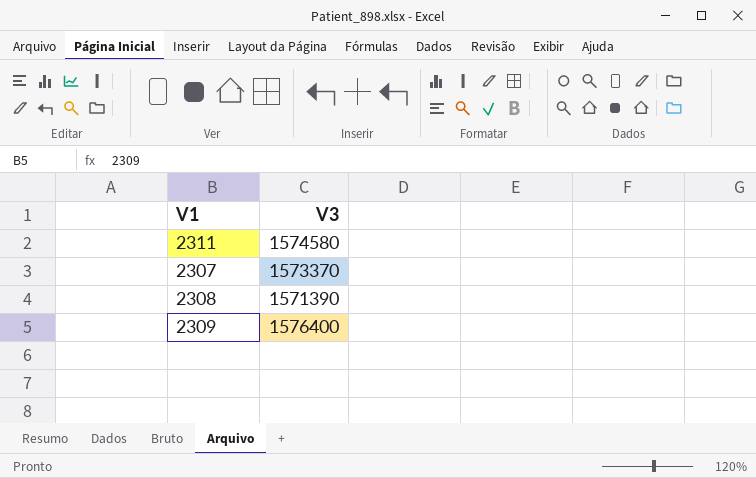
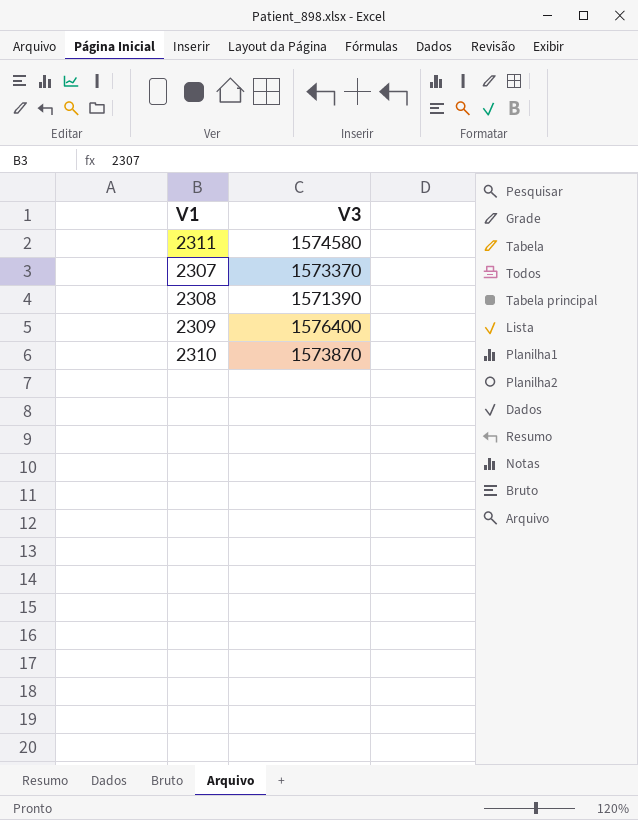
row 2310: none -> 1573870

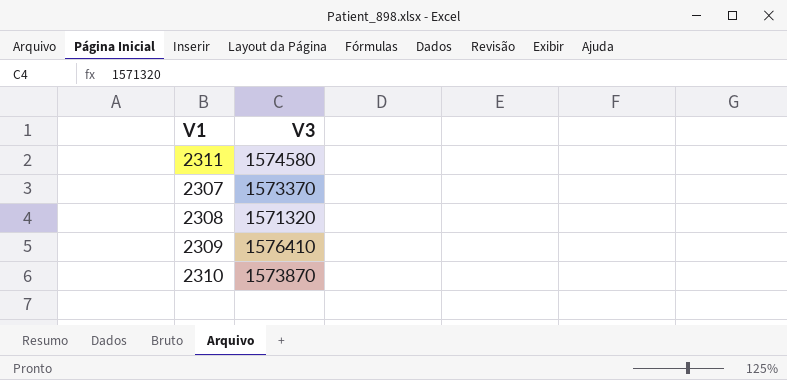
2308 | V3: 1571390 -> 1571320
2309 | V3: 1576400 -> 1576410

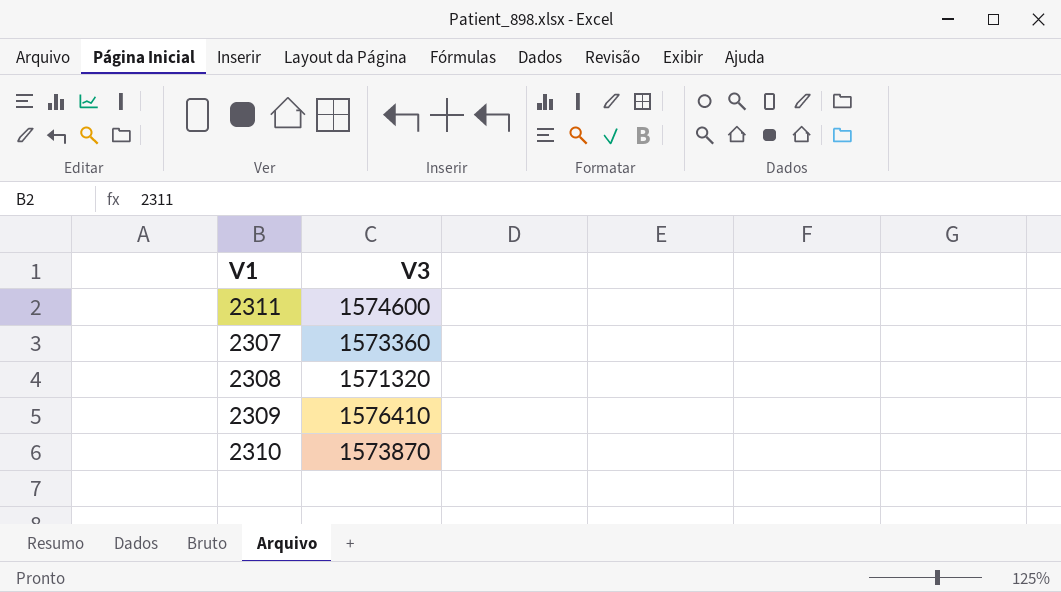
2311 | V3: 1574580 -> 1574600
2307 | V3: 1573370 -> 1573360

